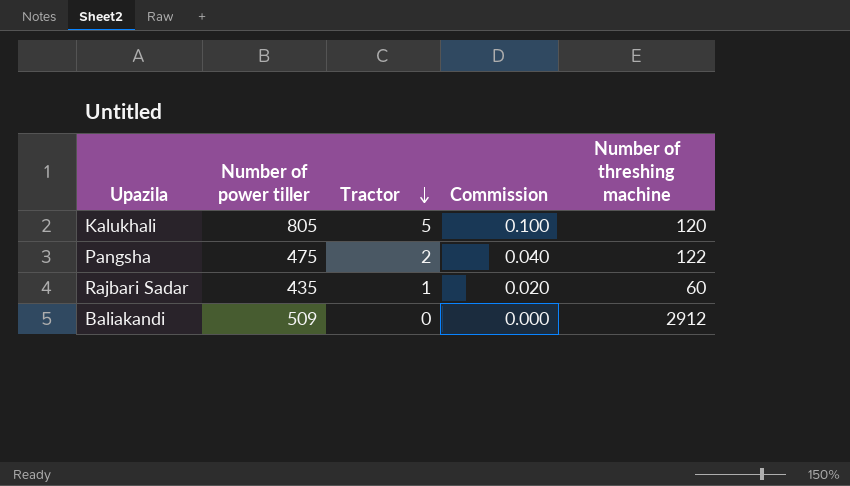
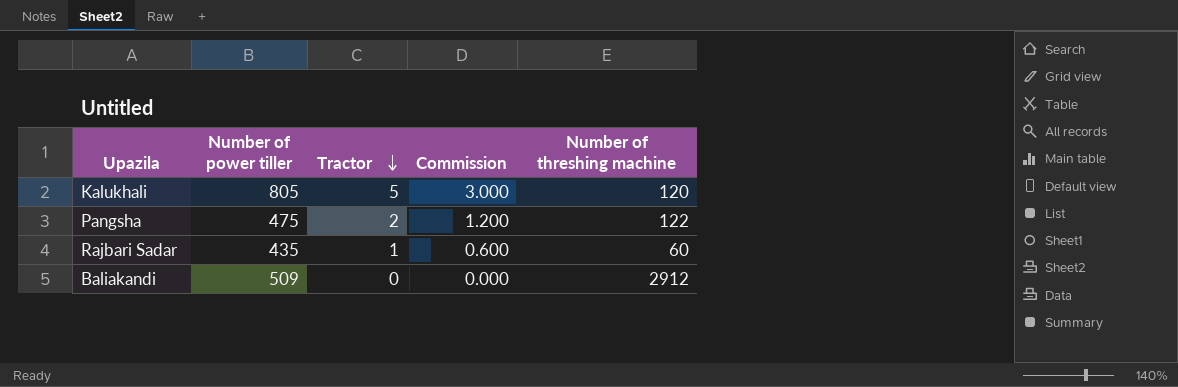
column Commission | formula: [Tractor] * 0.02 -> [Tractor] * 0.6

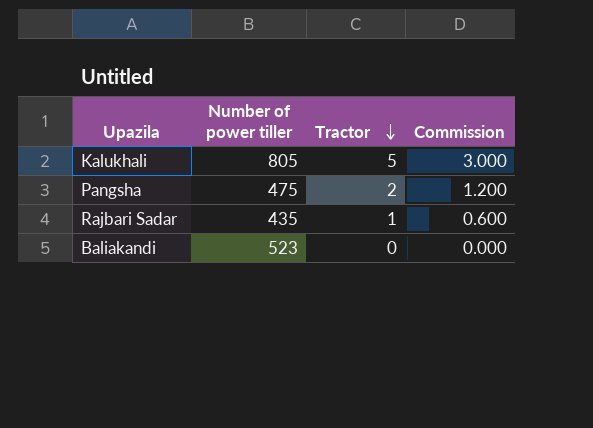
column Number of threshing machine | position: 5 -> none
Baliakandi | Number of power tiller: 509 -> 523

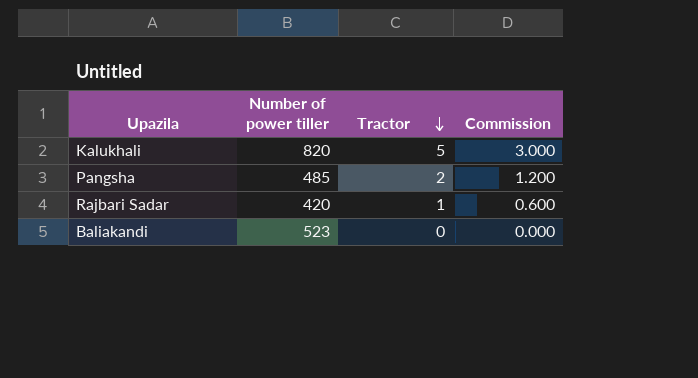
Kalukhali | Number of power tiller: 805 -> 820
Pangsha | Number of power tiller: 475 -> 485
Rajbari Sadar | Number of power tiller: 435 -> 420

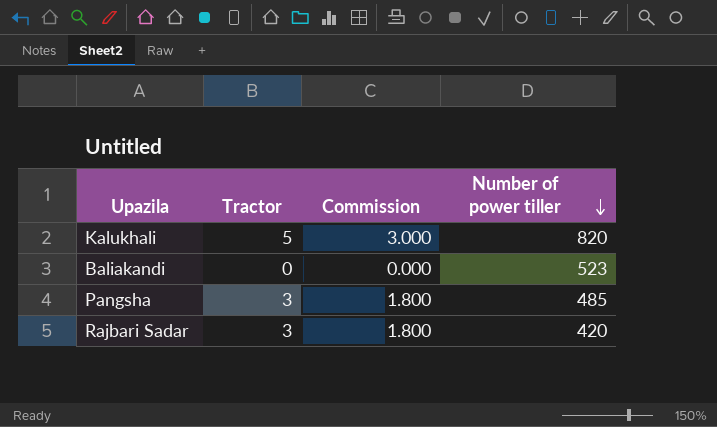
row order: Tractor descending -> Number of power tiller descending
column Number of power tiller | position: 2 -> 4
Pangsha | Tractor: 2 -> 3
Pangsha | Commission: 1.200 -> 1.800
Rajbari Sadar | Tractor: 1 -> 3
Rajbari Sadar | Commission: 0.600 -> 1.800

